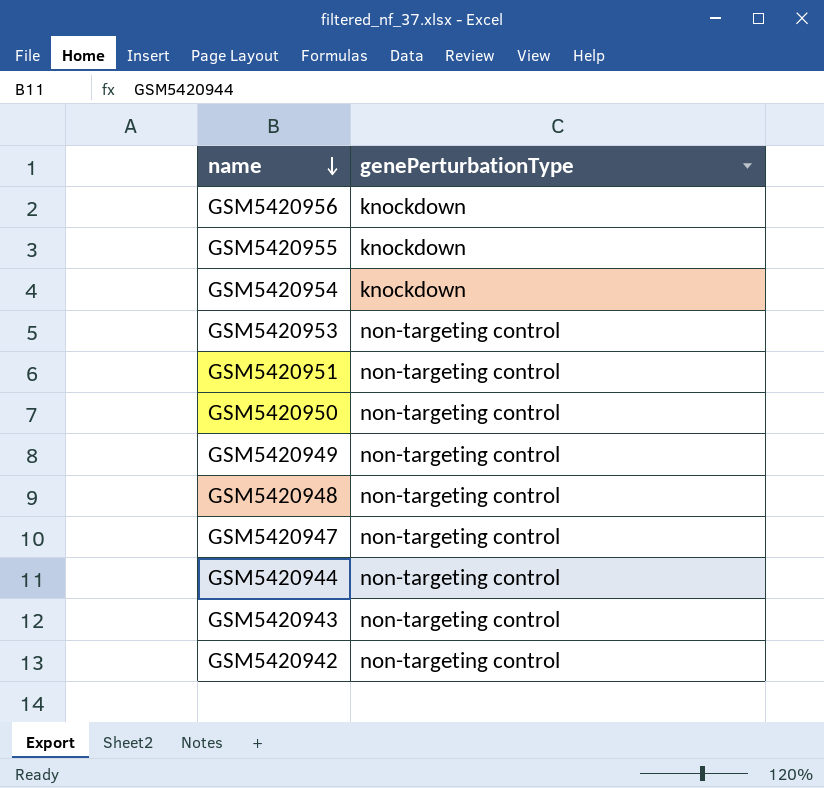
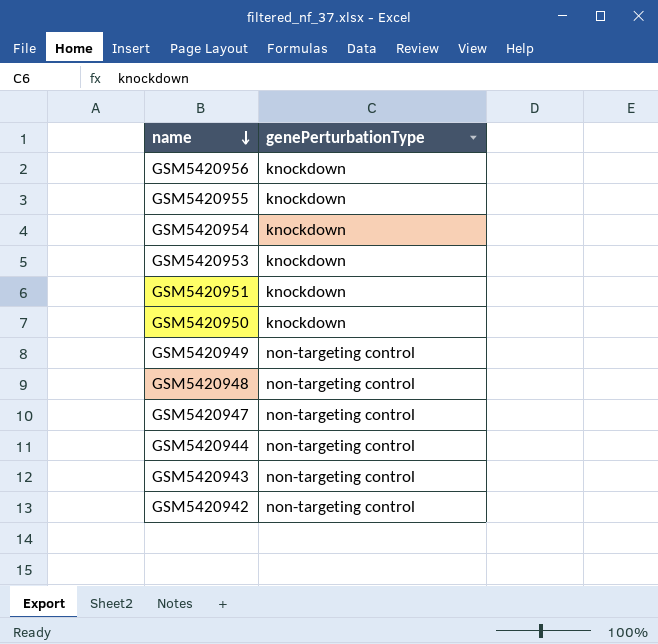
GSM5420953 | genePerturbationType: non-targeting control -> knockdown
GSM5420951 | genePerturbationType: non-targeting control -> knockdown
GSM5420950 | genePerturbationType: non-targeting control -> knockdown

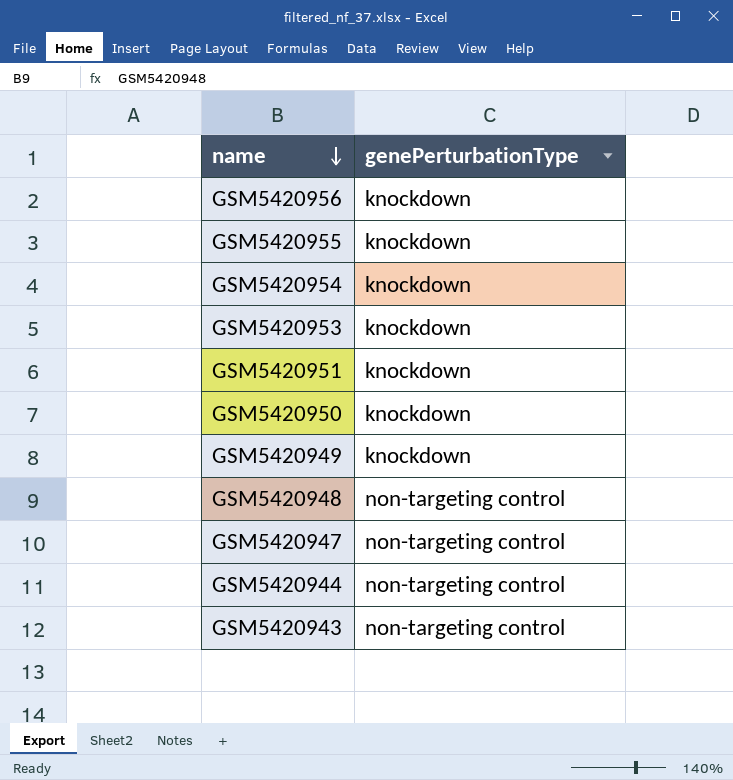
row GSM5420942: non-targeting control -> none
GSM5420949 | genePerturbationType: non-targeting control -> knockdown

